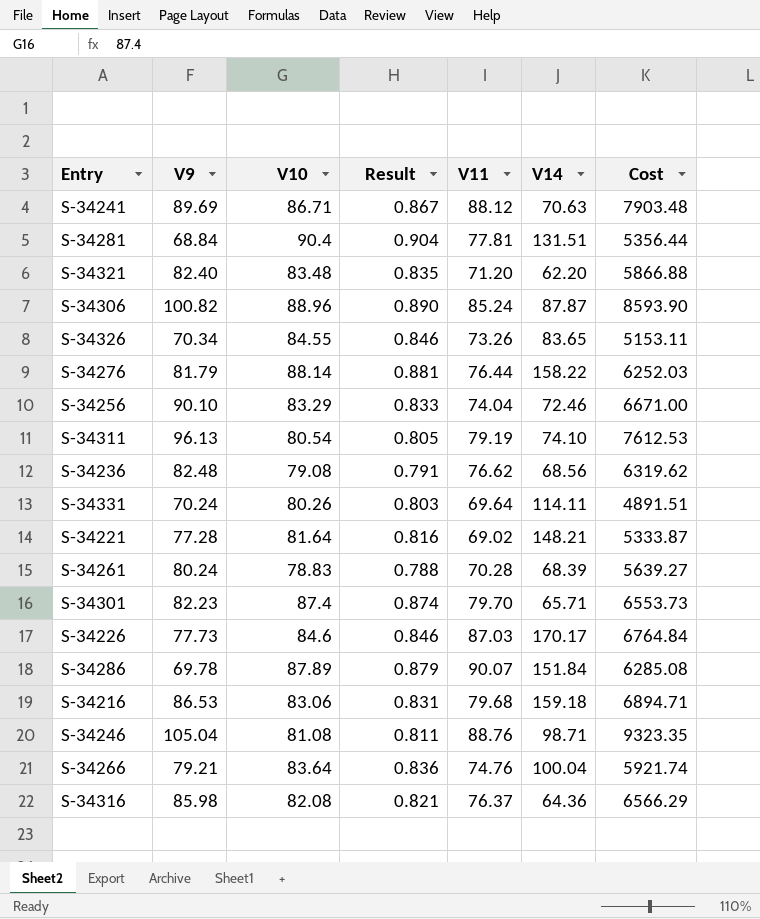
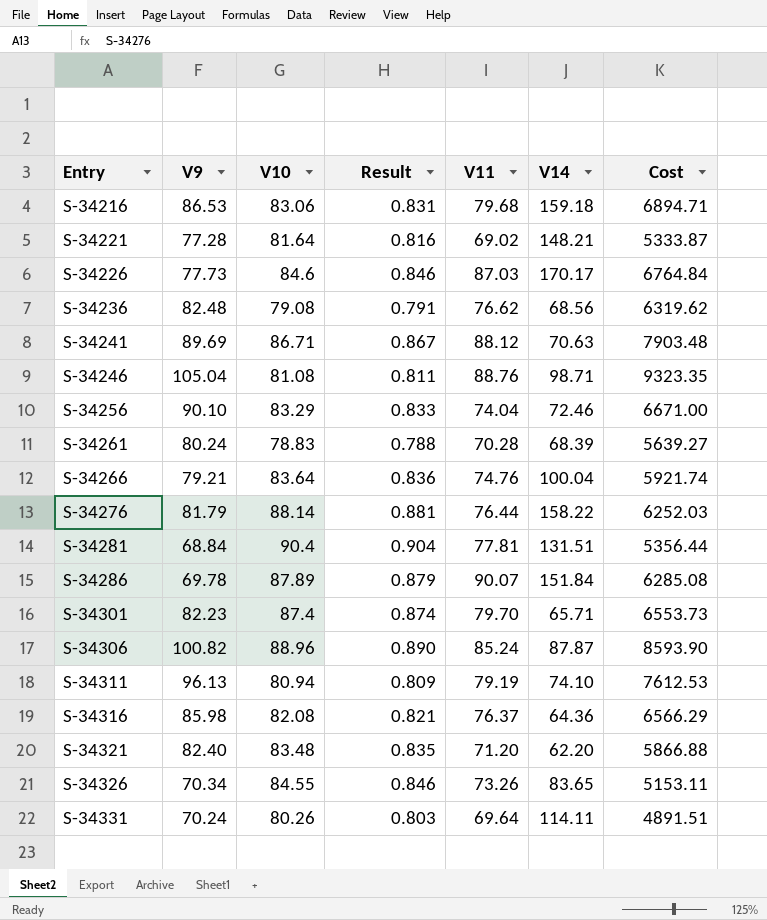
row order: none -> Entry ascending
S-34311 | V10: 80.54 -> 80.94
S-34311 | Result: 0.805 -> 0.809

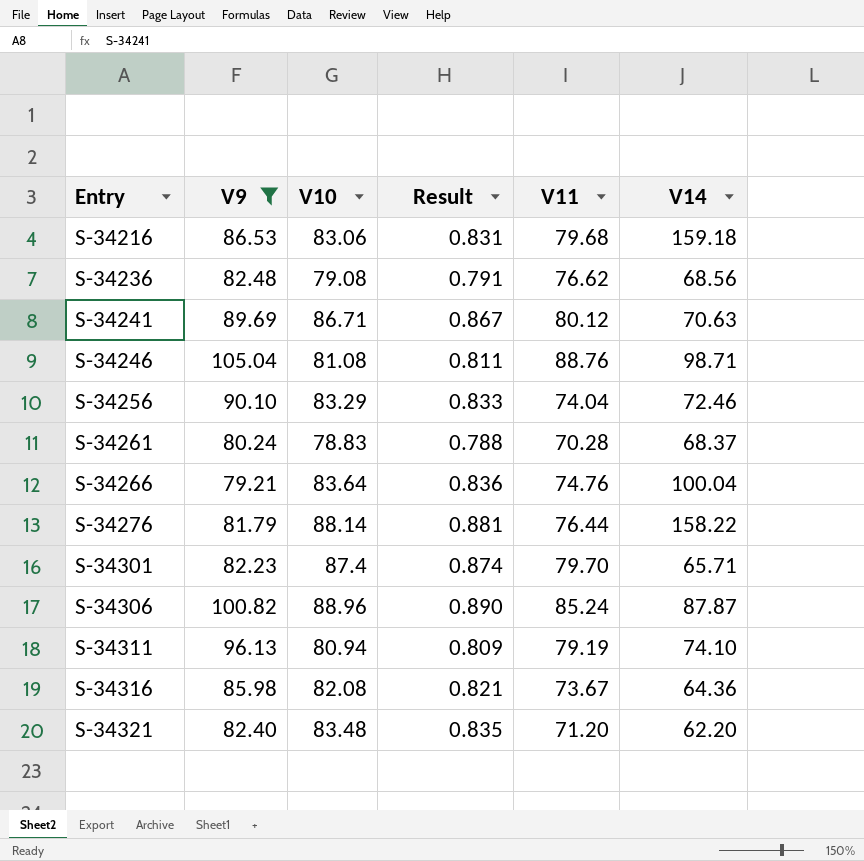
filter: none -> V9 >= 79.21
column Cost | formula: [V9] * [V11] -> none
S-34241 | V11: 88.12 -> 80.12
S-34261 | V14: 68.39 -> 68.37
S-34316 | V11: 76.37 -> 73.67

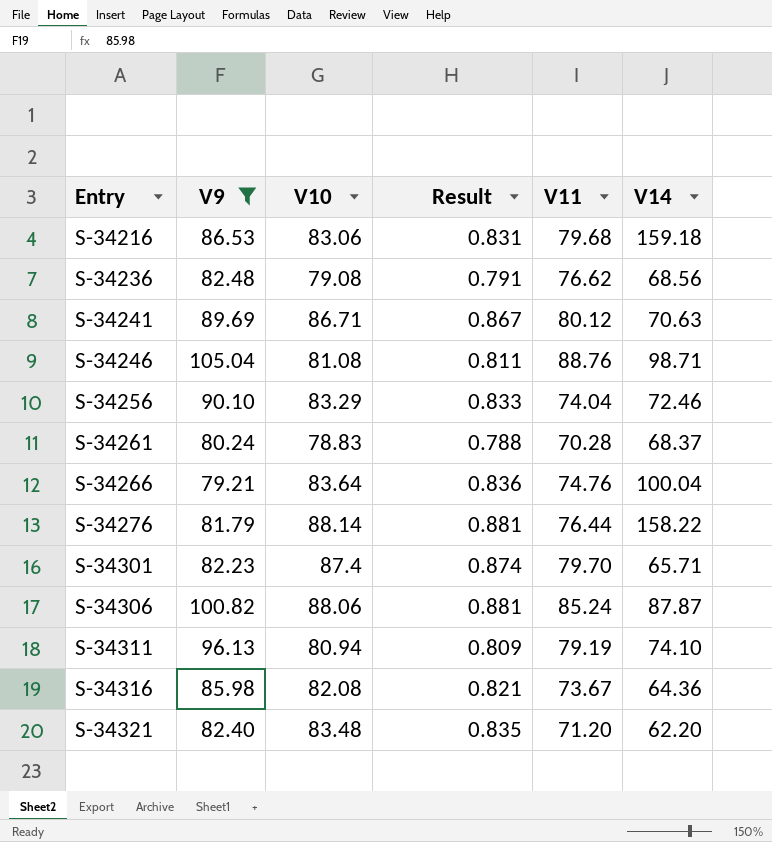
S-34306 | V10: 88.96 -> 88.06
S-34306 | Result: 0.890 -> 0.881

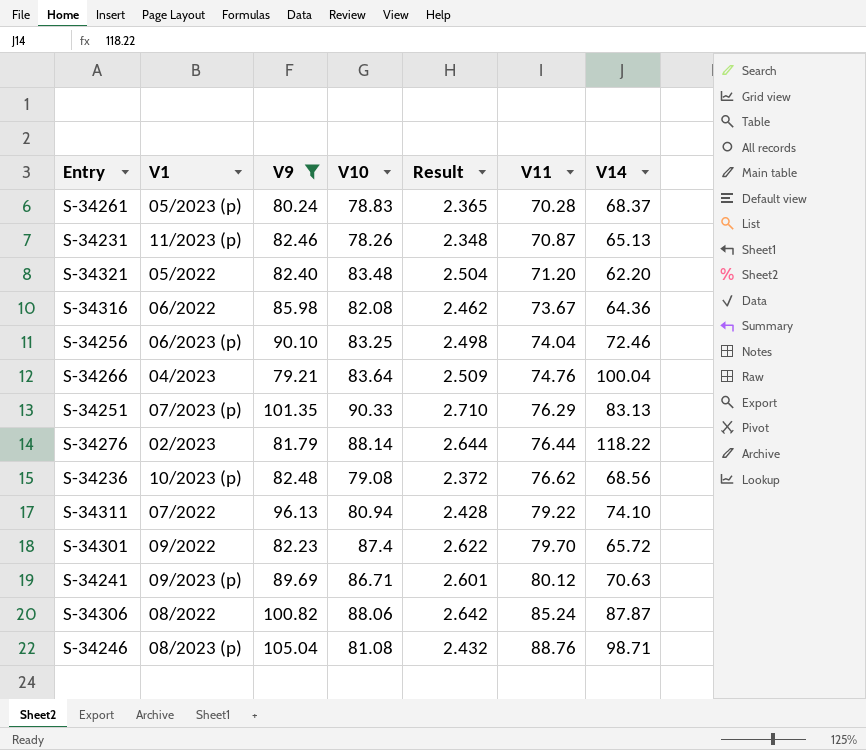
row order: Entry ascending -> V11 ascending
column V1 | position: none -> 2
column Result | formula: [V10] * 0.01 -> [V10] * 0.03
row S-34216: 86.53 | 83.06 | 0.831 | 79.68 | 159.18 -> none
row S-34231: none -> 11/2023 (p) | 82.46 | 78.26 | 2.348 | 70.87 | 65.13
S-34256 | V10: 83.29 -> 83.25
row S-34251: none -> 07/2023 (p) | 101.35 | 90.33 | 2.710 | 76.29 | 83.13
S-34276 | V14: 158.22 -> 118.22
S-34311 | V11: 79.19 -> 79.22
S-34301 | V14: 65.71 -> 65.72

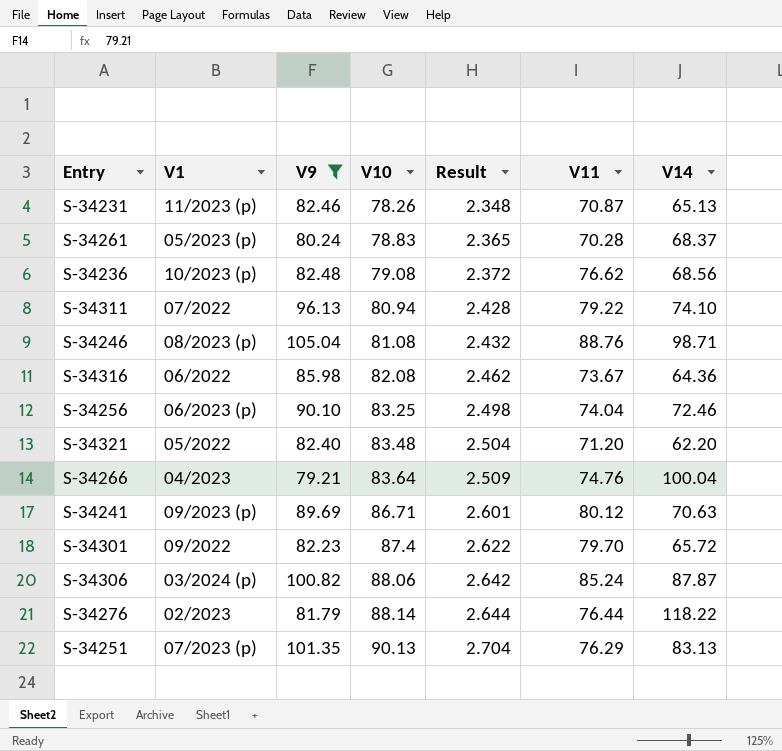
row order: V11 ascending -> V10 ascending
S-34306 | V1: 08/2022 -> 03/2024 (p)
S-34251 | V10: 90.33 -> 90.13
S-34251 | Result: 2.710 -> 2.704

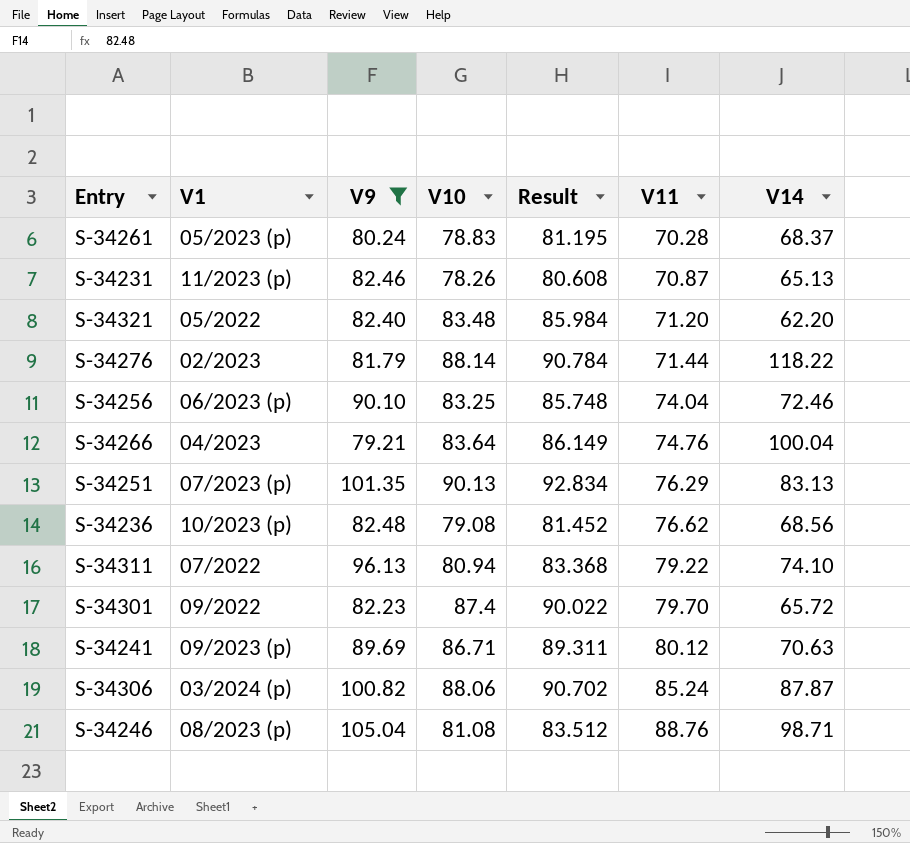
row order: V10 ascending -> V11 ascending
column Result | formula: [V10] * 0.03 -> [V10] * 1.03
row S-34316: 06/2022 | 85.98 | 82.08 | 2.462 | 73.67 | 64.36 -> none
S-34276 | V11: 76.44 -> 71.44

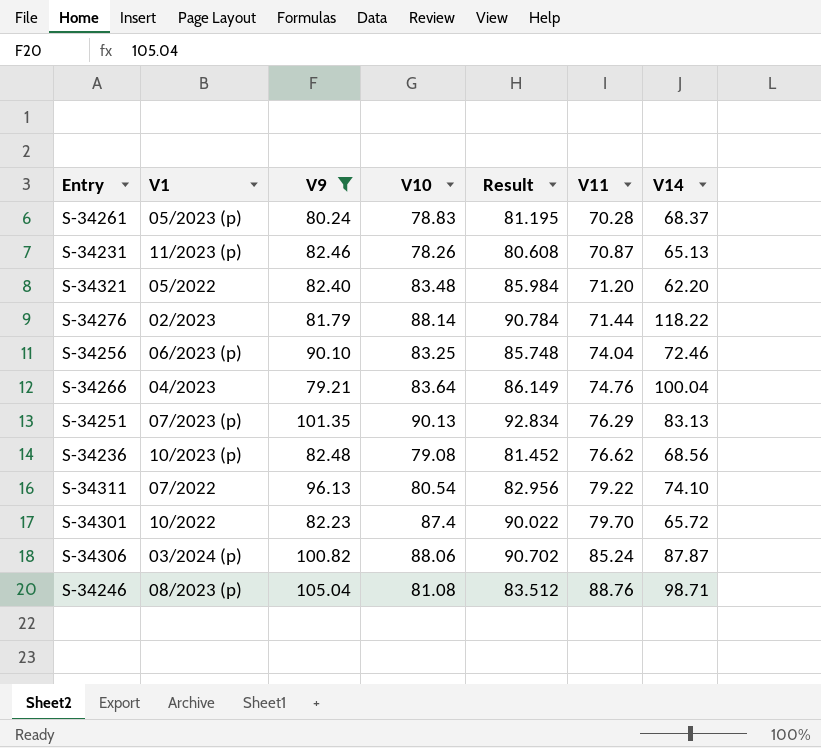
row S-34241: 09/2023 (p) | 89.69 | 86.71 | 89.311 | 80.12 | 70.63 -> none
S-34311 | V10: 80.94 -> 80.54
S-34311 | Result: 83.368 -> 82.956
S-34301 | V1: 09/2022 -> 10/2022

